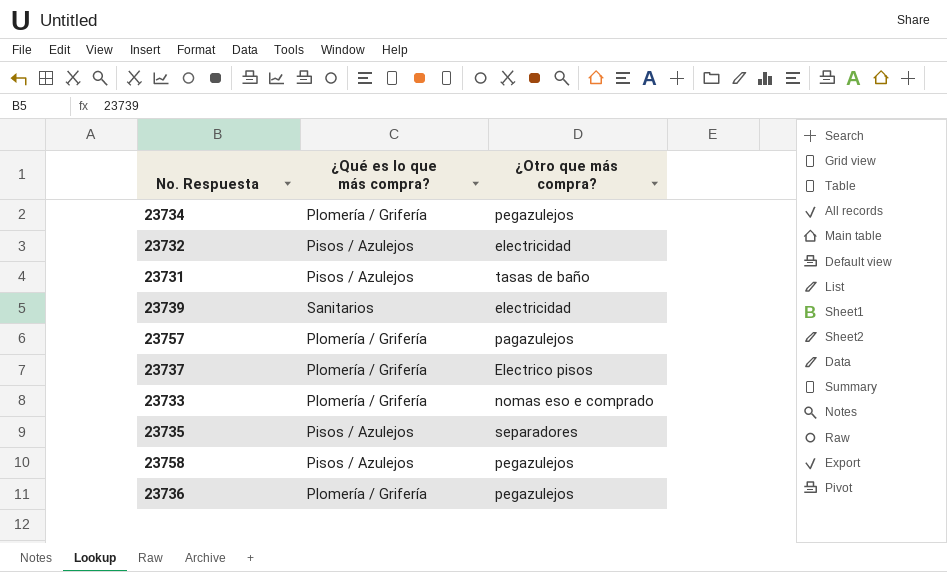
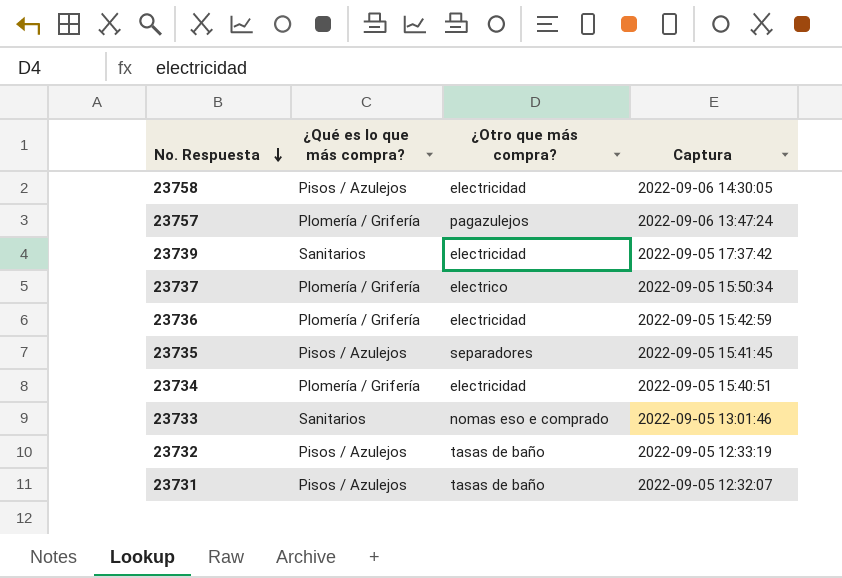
row order: none -> No. Respuesta descending
column Captura | position: none -> 4
23758 | ¿Otro que más compra?: pegazulejos -> electricidad
23737 | ¿Otro que más compra?: Electrico pisos -> electrico
23736 | ¿Otro que más compra?: pegazulejos -> electricidad
23734 | ¿Otro que más compra?: pegazulejos -> electricidad
23733 | ¿Qué es lo que más compra?: Plomería / Grifería -> Sanitarios
23732 | ¿Otro que más compra?: electricidad -> tasas de baño

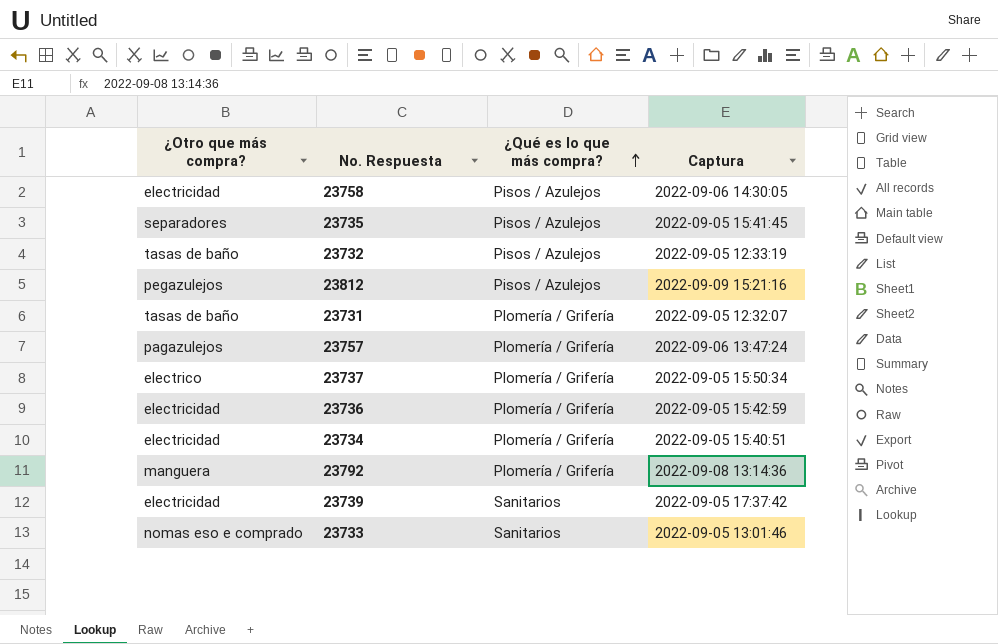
row order: No. Respuesta descending -> ¿Qué es lo que más compra? ascending
column ¿Otro que más compra? | position: 3 -> 1
row 23812: none -> pegazulejos | Pisos / Azulejos | 2022-09-09 15:21:16
23731 | ¿Qué es lo que más compra?: Pisos / Azulejos -> Plomería / Grifería
row 23792: none -> manguera | Plomería / Grifería | 2022-09-08 13:14:36

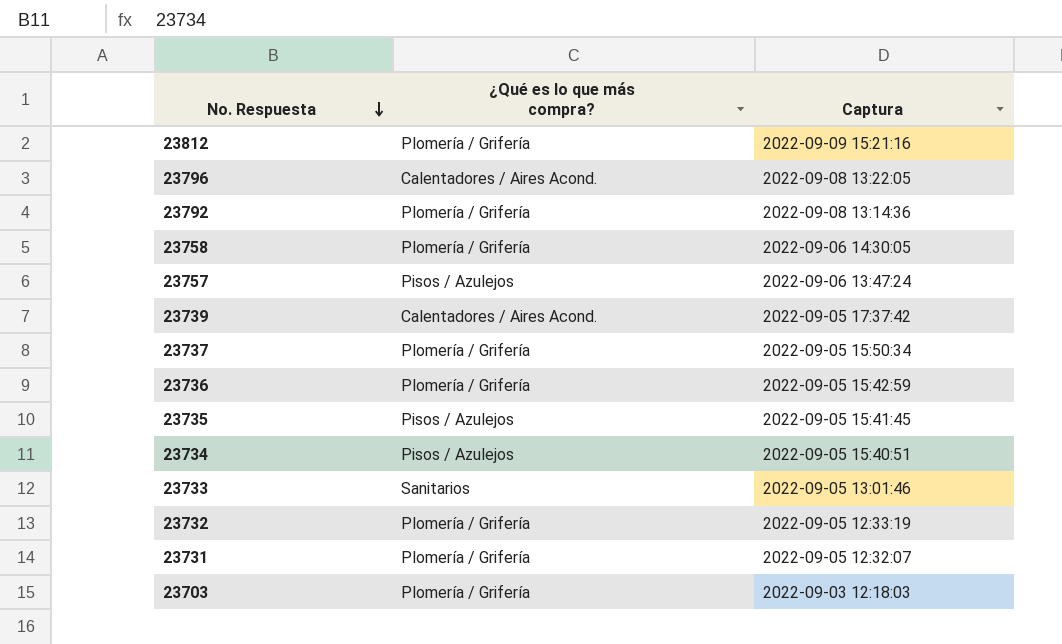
row order: ¿Qué es lo que más compra? ascending -> No. Respuesta descending
column ¿Otro que más compra? | position: 1 -> none
23812 | ¿Qué es lo que más compra?: Pisos / Azulejos -> Plomería / Grifería
row 23796: none -> Calentadores / Aires Acond. | 2022-09-08 13:22:05
23758 | ¿Qué es lo que más compra?: Pisos / Azulejos -> Plomería / Grifería
23757 | ¿Qué es lo que más compra?: Plomería / Grifería -> Pisos / Azulejos
23739 | ¿Qué es lo que más compra?: Sanitarios -> Calentadores / Aires Acond.
23734 | ¿Qué es lo que más compra?: Plomería / Grifería -> Pisos / Azulejos
23732 | ¿Qué es lo que más compra?: Pisos / Azulejos -> Plomería / Grifería
row 23703: none -> Plomería / Grifería | 2022-09-03 12:18:03

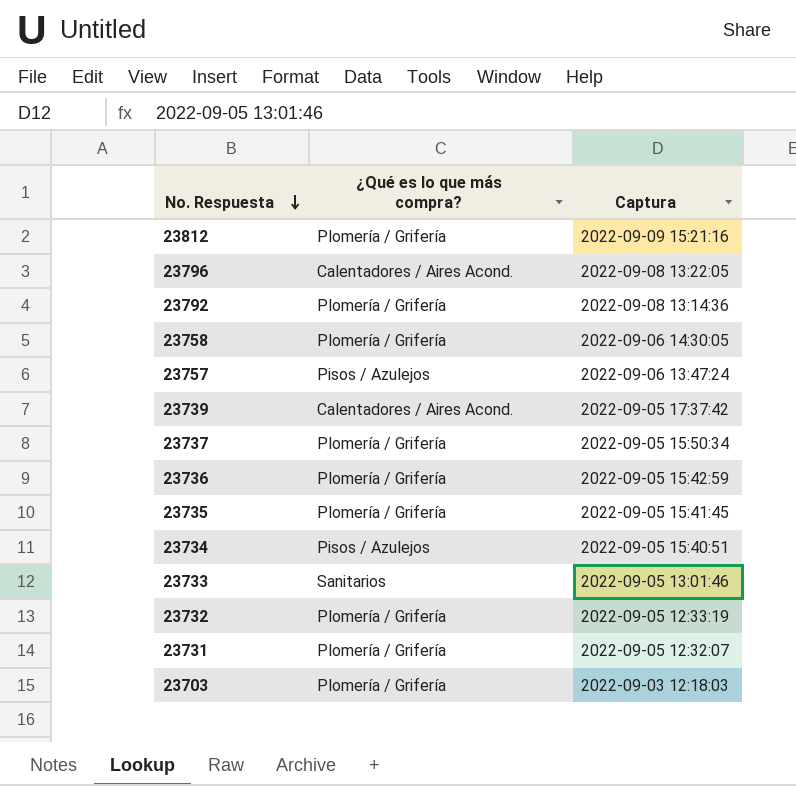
23735 | ¿Qué es lo que más compra?: Pisos / Azulejos -> Plomería / Grifería

